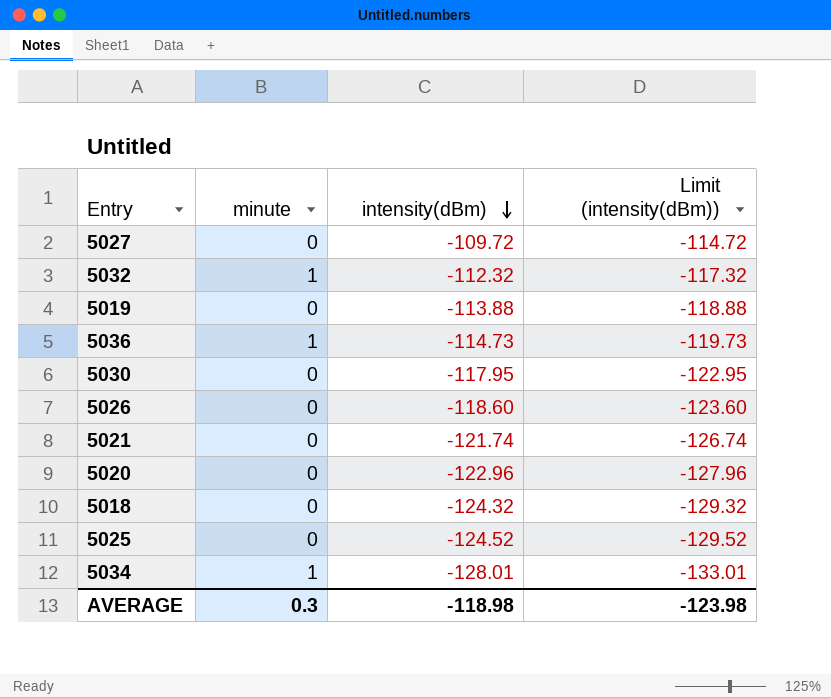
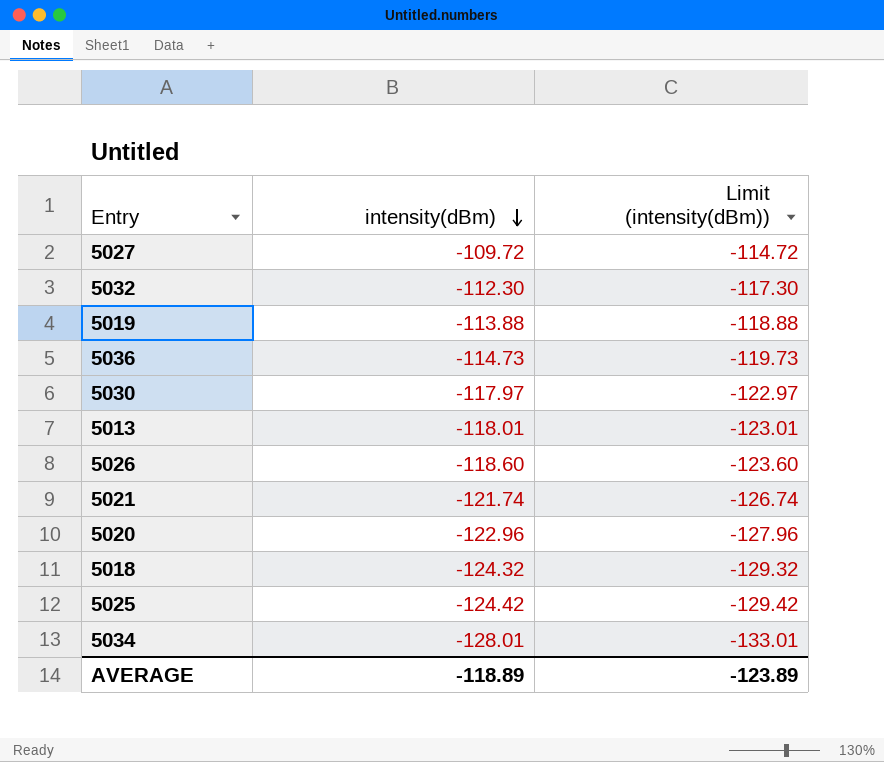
column minute | position: 2 -> none
5032 | intensity(dBm): -112.32 -> -112.30
5032 | Limit (intensity(dBm)): -117.32 -> -117.30
5030 | intensity(dBm): -117.95 -> -117.97
5030 | Limit (intensity(dBm)): -122.95 -> -122.97
row 5013: none -> -118.01 | -123.01
5025 | intensity(dBm): -124.52 -> -124.42
5025 | Limit (intensity(dBm)): -129.52 -> -129.42
AVERAGE | intensity(dBm): -118.98 -> -118.89
AVERAGE | Limit (intensity(dBm)): -123.98 -> -123.89

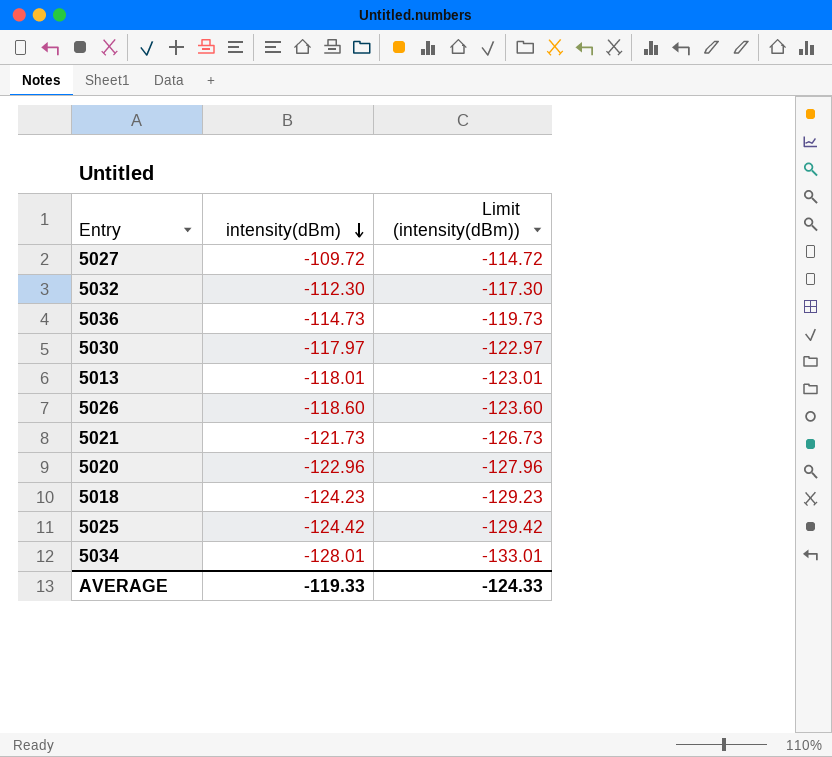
row 5019: -113.88 | -118.88 -> none
5021 | intensity(dBm): -121.74 -> -121.73
5021 | Limit (intensity(dBm)): -126.74 -> -126.73
5018 | intensity(dBm): -124.32 -> -124.23
5018 | Limit (intensity(dBm)): -129.32 -> -129.23
AVERAGE | intensity(dBm): -118.89 -> -119.33
AVERAGE | Limit (intensity(dBm)): -123.89 -> -124.33

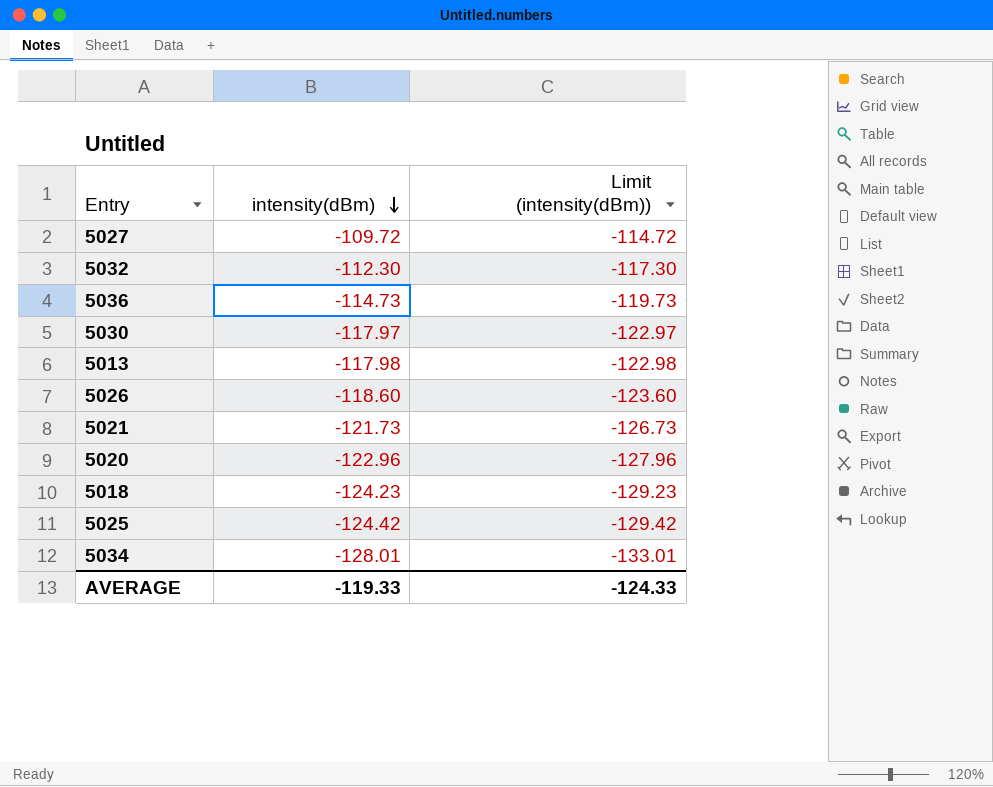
5013 | intensity(dBm): -118.01 -> -117.98
5013 | Limit (intensity(dBm)): -123.01 -> -122.98

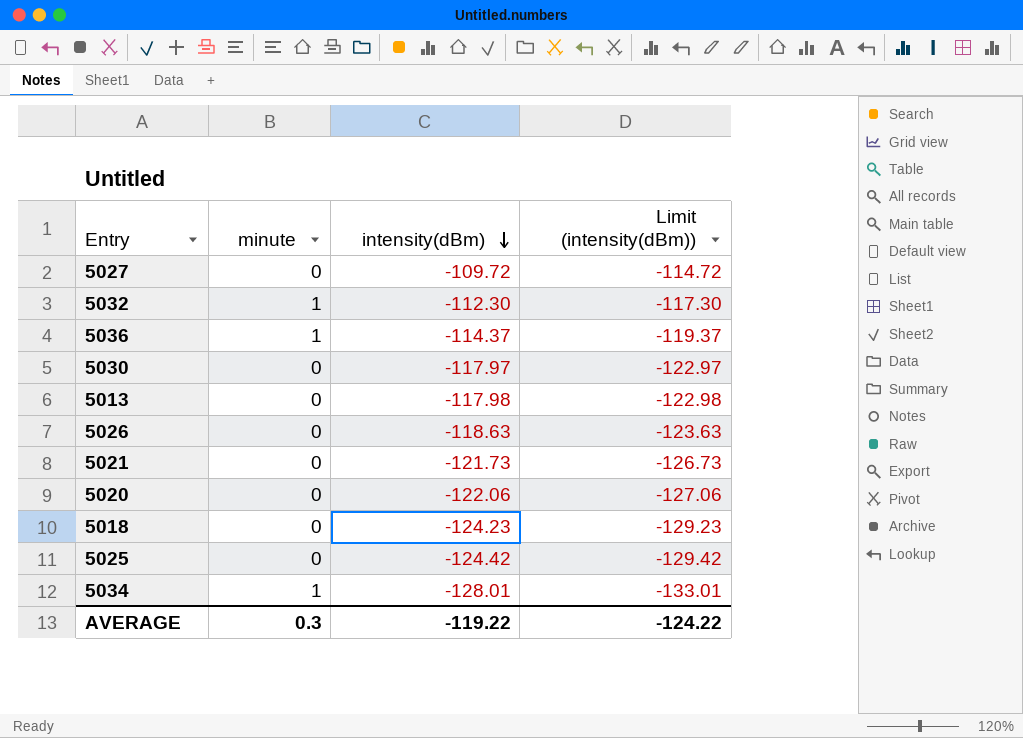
column minute | position: none -> 2
5036 | intensity(dBm): -114.73 -> -114.37
5036 | Limit (intensity(dBm)): -119.73 -> -119.37
5026 | intensity(dBm): -118.60 -> -118.63
5026 | Limit (intensity(dBm)): -123.60 -> -123.63
5020 | intensity(dBm): -122.96 -> -122.06
5020 | Limit (intensity(dBm)): -127.96 -> -127.06
AVERAGE | intensity(dBm): -119.33 -> -119.22
AVERAGE | Limit (intensity(dBm)): -124.33 -> -124.22

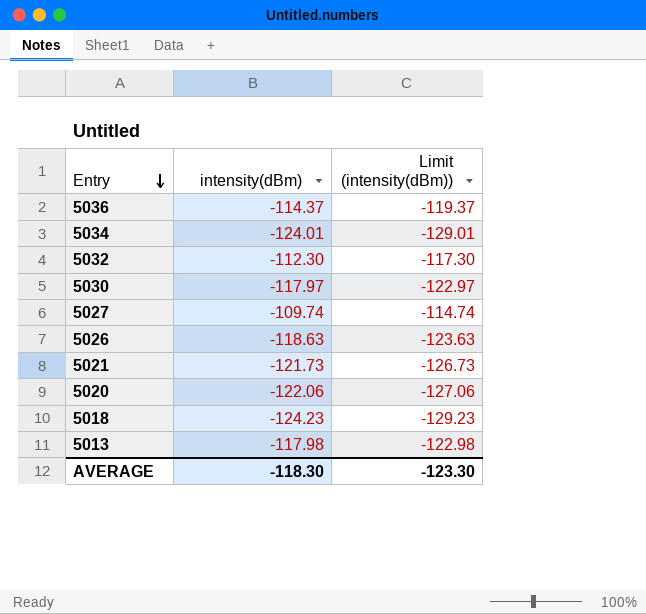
row order: intensity(dBm) descending -> Entry descending
column minute | position: 2 -> none
row 5025: 0 | -124.42 | -129.42 -> none
5034 | intensity(dBm): -128.01 -> -124.01
5034 | Limit (intensity(dBm)): -133.01 -> -129.01
5027 | intensity(dBm): -109.72 -> -109.74
5027 | Limit (intensity(dBm)): -114.72 -> -114.74
AVERAGE | intensity(dBm): -119.22 -> -118.30
AVERAGE | Limit (intensity(dBm)): -124.22 -> -123.30

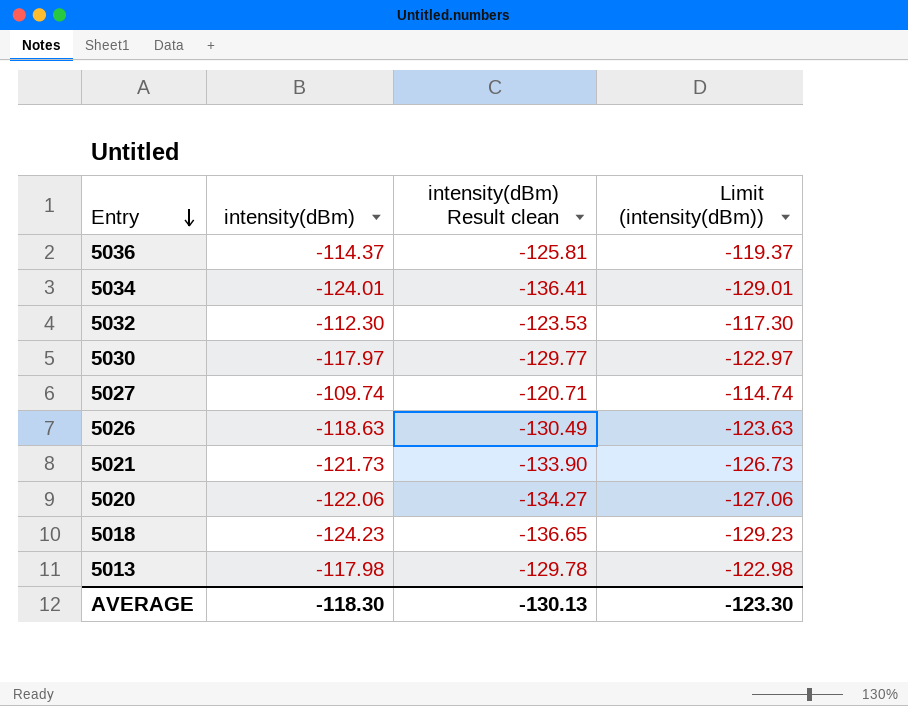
column intensity(dBm) Result clean | formula: none -> [intensity(dBm)] * 1.1

